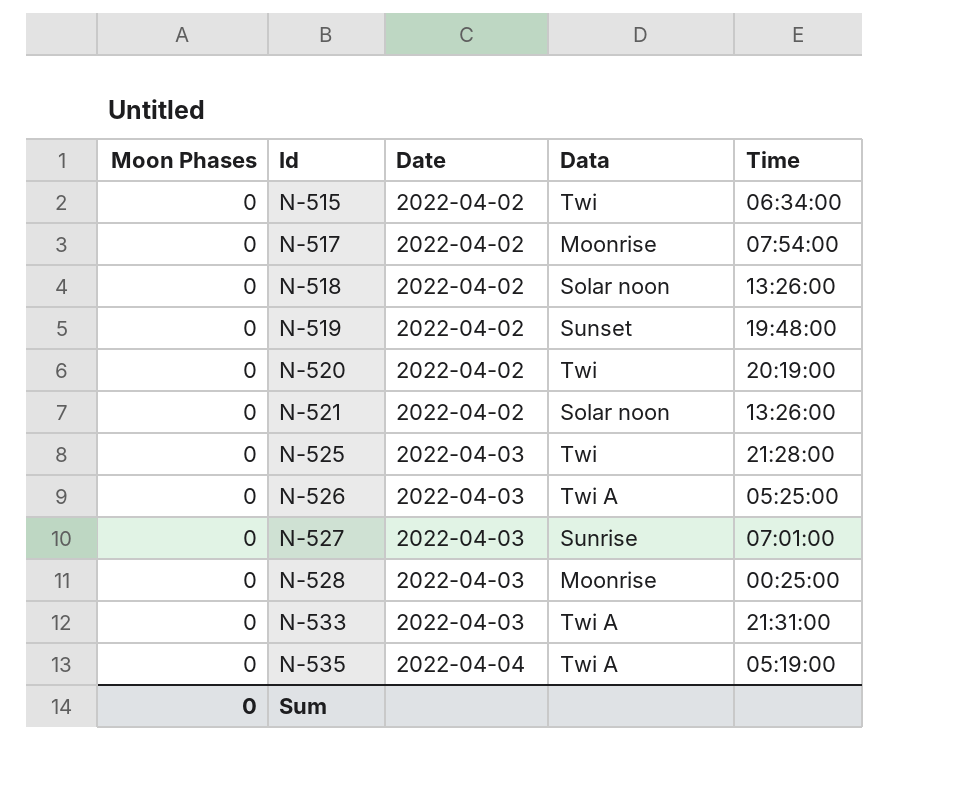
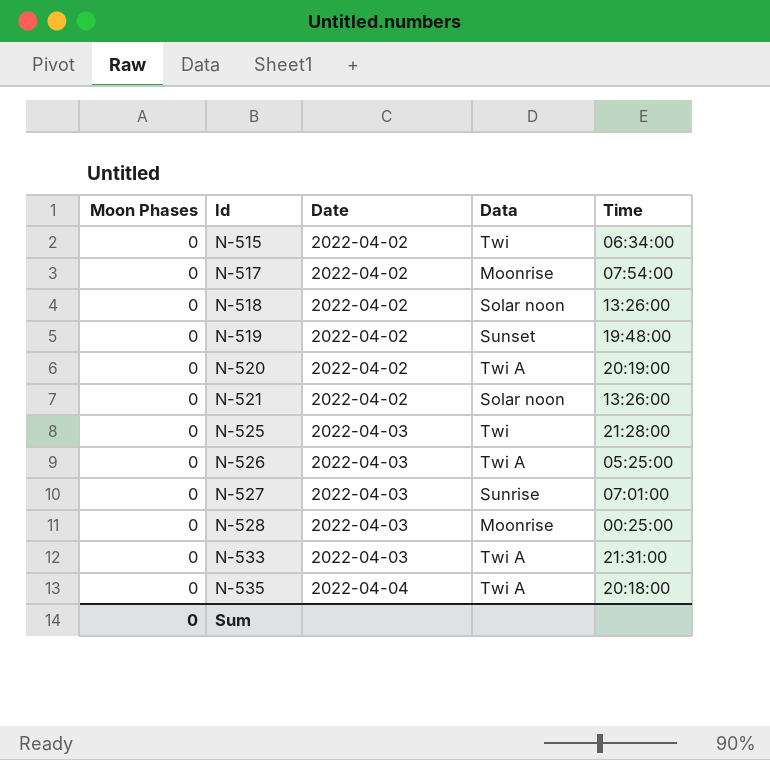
N-520 | Data: Twi -> Twi A
N-535 | Time: 05:19:00 -> 20:18:00

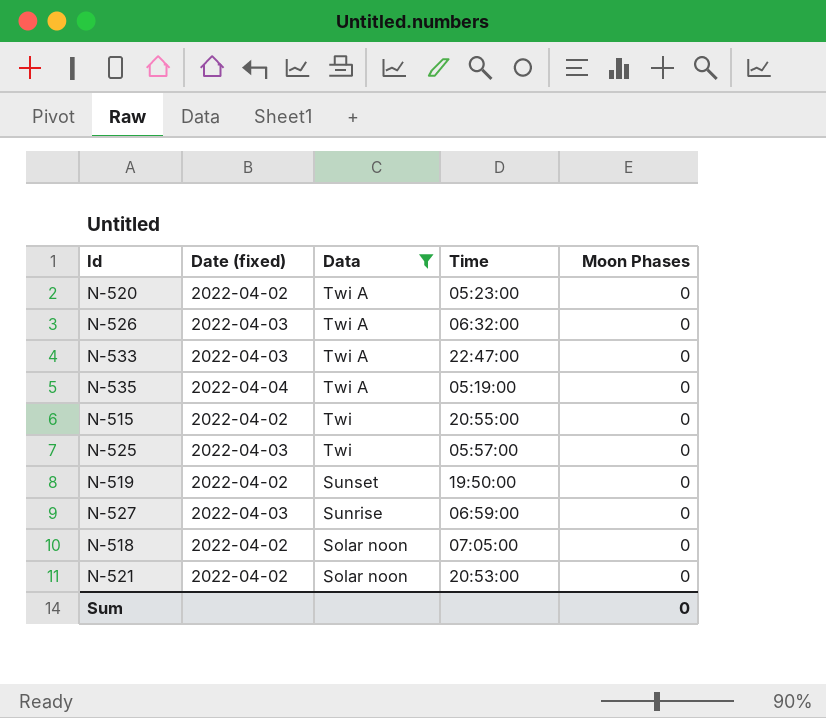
filter: none -> Data != Moonrise
row order: Id ascending -> Data descending
column name: Date -> Date (fixed)
column Moon Phases | position: 1 -> 5
N-520 | Time: 20:19:00 -> 05:23:00
N-526 | Time: 05:25:00 -> 06:32:00
N-533 | Time: 21:31:00 -> 22:47:00
N-535 | Time: 20:18:00 -> 05:19:00
N-515 | Time: 06:34:00 -> 20:55:00
N-525 | Time: 21:28:00 -> 05:57:00
N-519 | Time: 19:48:00 -> 19:50:00
N-527 | Time: 07:01:00 -> 06:59:00
N-518 | Time: 13:26:00 -> 07:05:00
N-521 | Time: 13:26:00 -> 20:53:00

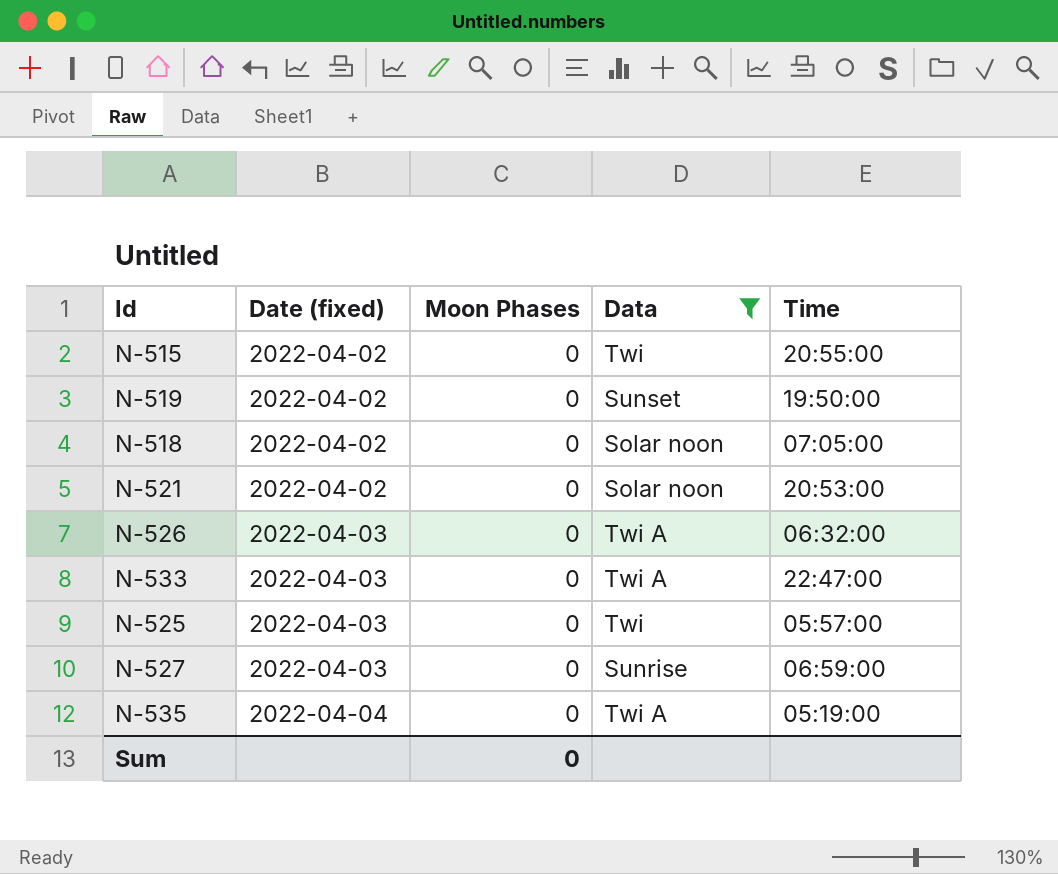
row order: Data descending -> Date (fixed) ascending
column Moon Phases | position: 5 -> 3
row N-520: 2022-04-02 | Twi A | 05:23:00 | 0 -> none

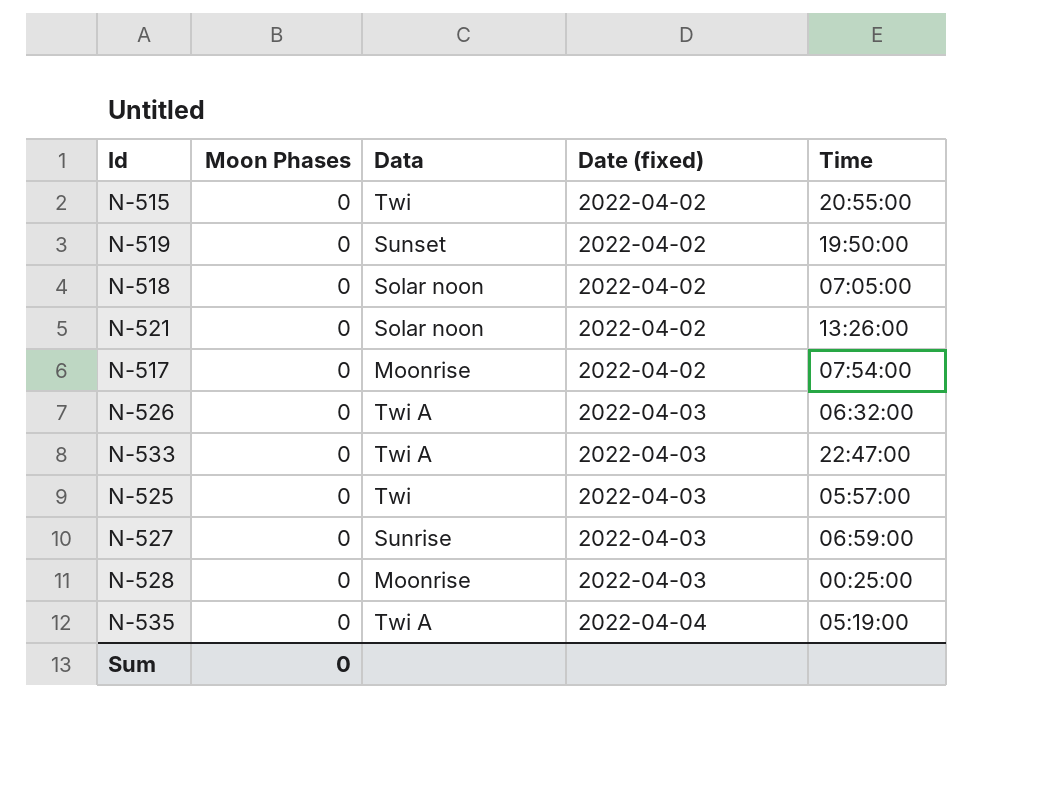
filter: Data != Moonrise -> none
column Date (fixed) | position: 2 -> 4
N-521 | Time: 20:53:00 -> 13:26:00

